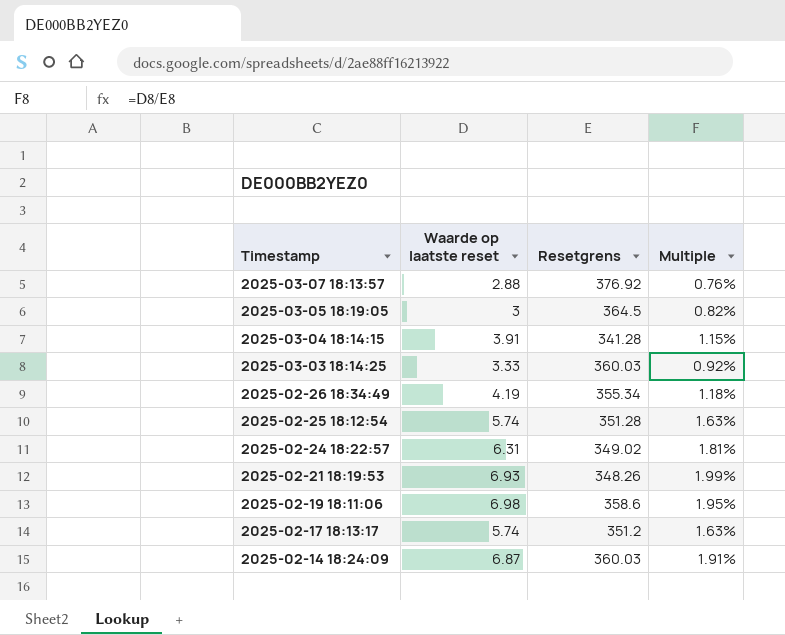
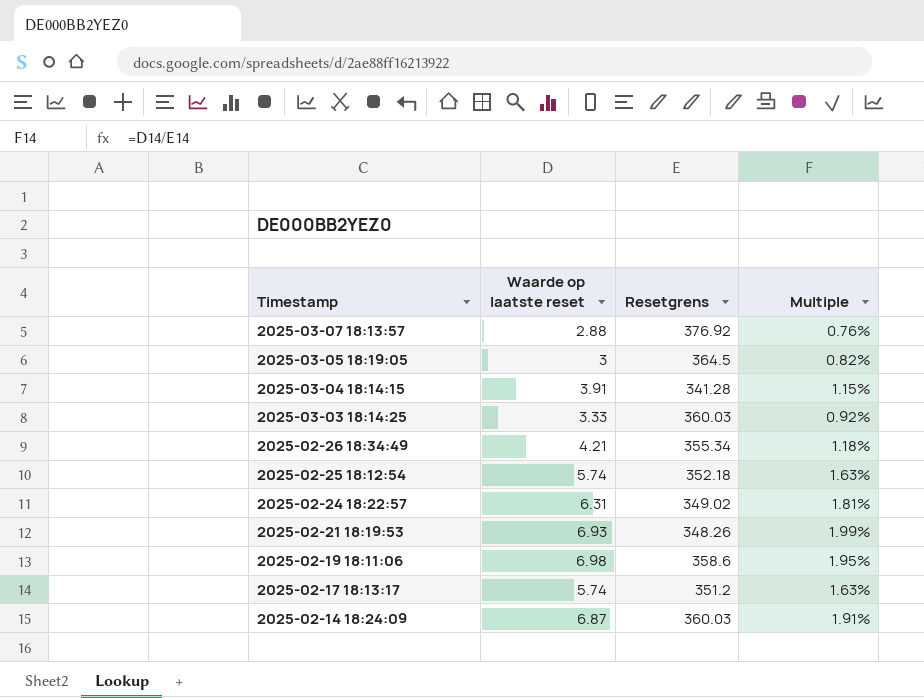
2025-02-26 18:34:49 | Waarde op laatste reset: 4.19 -> 4.21
2025-02-25 18:12:54 | Resetgrens: 351.28 -> 352.18

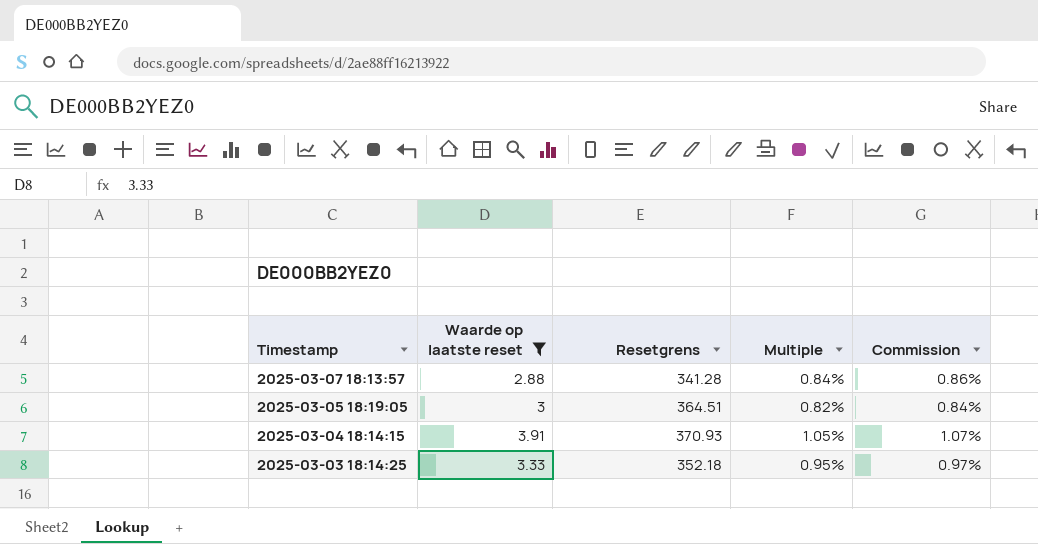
filter: none -> Waarde op laatste reset <= 3.91
column Commission | formula: none -> [Multiple] * 1.02
2025-03-07 18:13:57 | Resetgrens: 376.92 -> 341.28
2025-03-07 18:13:57 | Multiple: 0.76% -> 0.84%
2025-03-05 18:19:05 | Resetgrens: 364.5 -> 364.51
2025-03-04 18:14:15 | Resetgrens: 341.28 -> 370.93
2025-03-04 18:14:15 | Multiple: 1.15% -> 1.05%
2025-03-03 18:14:25 | Resetgrens: 360.03 -> 352.18
2025-03-03 18:14:25 | Multiple: 0.92% -> 0.95%

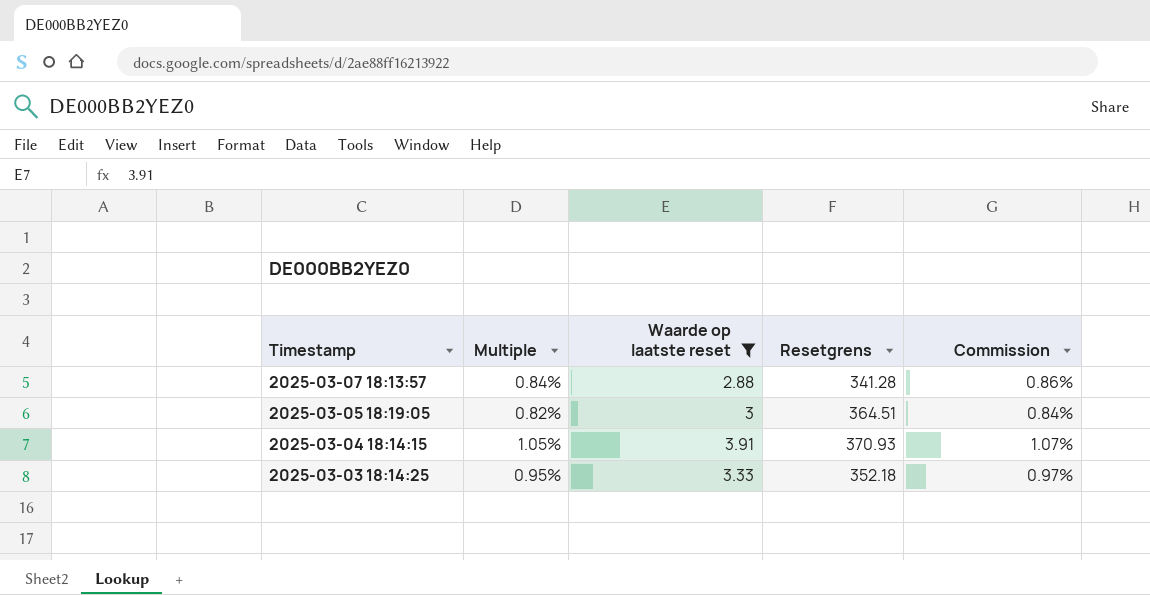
column Multiple | position: 4 -> 2

